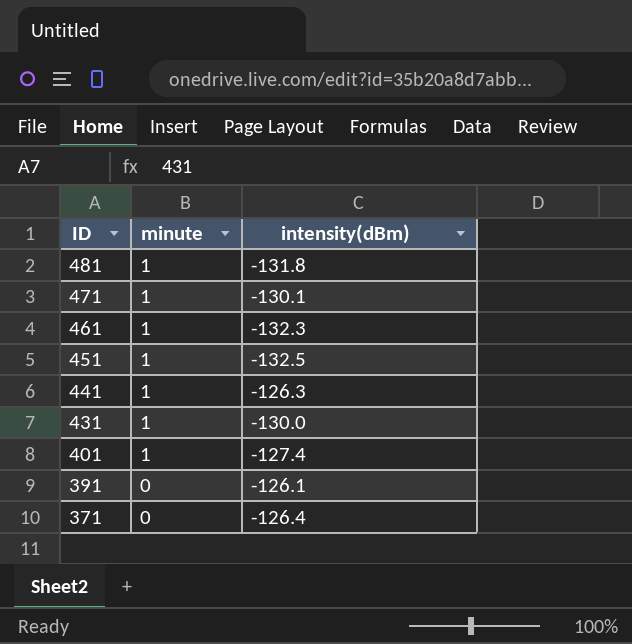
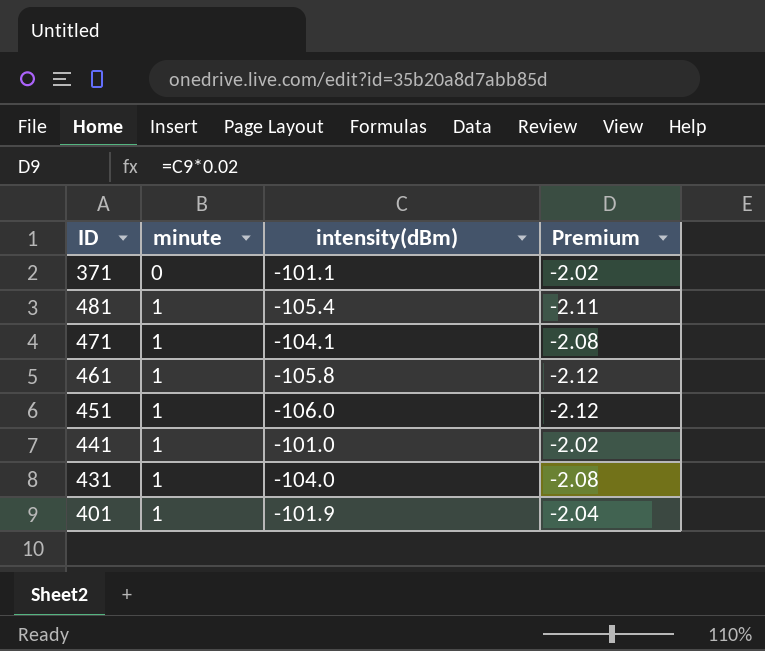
row order: ID descending -> minute ascending
column Premium | formula: none -> [intensity(dBm)] * 0.02
row 391: 0 | -126.1 -> none
371 | intensity(dBm): -126.4 -> -101.1
481 | intensity(dBm): -131.8 -> -105.4
471 | intensity(dBm): -130.1 -> -104.1
461 | intensity(dBm): -132.3 -> -105.8
451 | intensity(dBm): -132.5 -> -106.0
441 | intensity(dBm): -126.3 -> -101.0
431 | intensity(dBm): -130.0 -> -104.0
401 | intensity(dBm): -127.4 -> -101.9

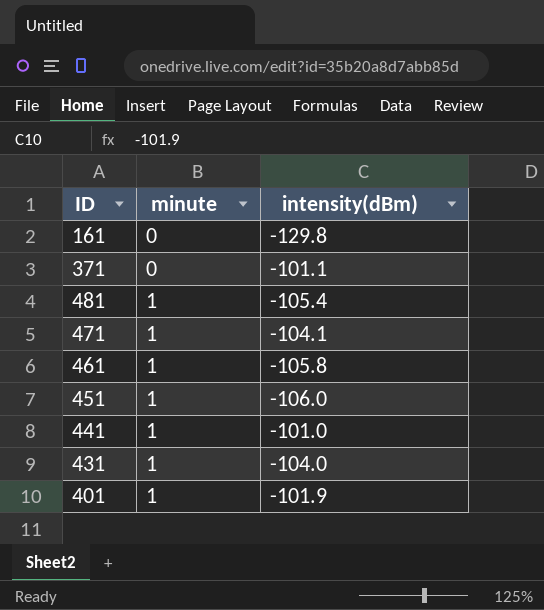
column Premium | formula: [intensity(dBm)] * 0.02 -> none
row 161: none -> 0 | -129.8

